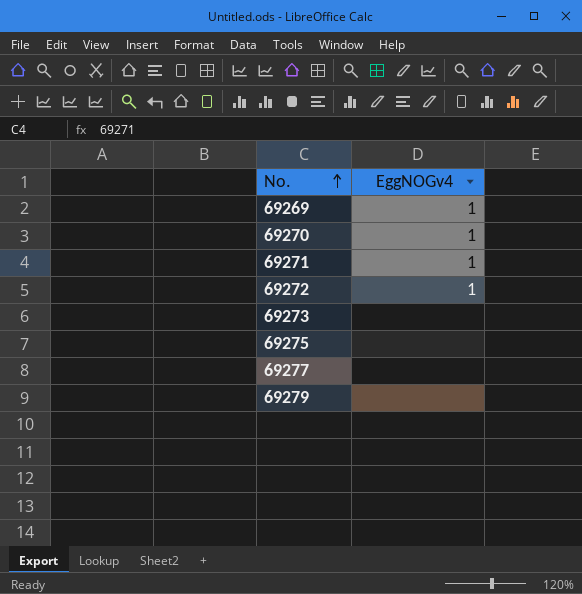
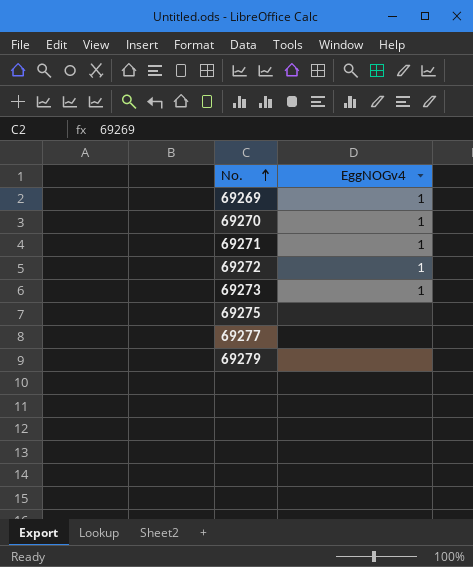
69273 | EggNOGv4: none -> 1

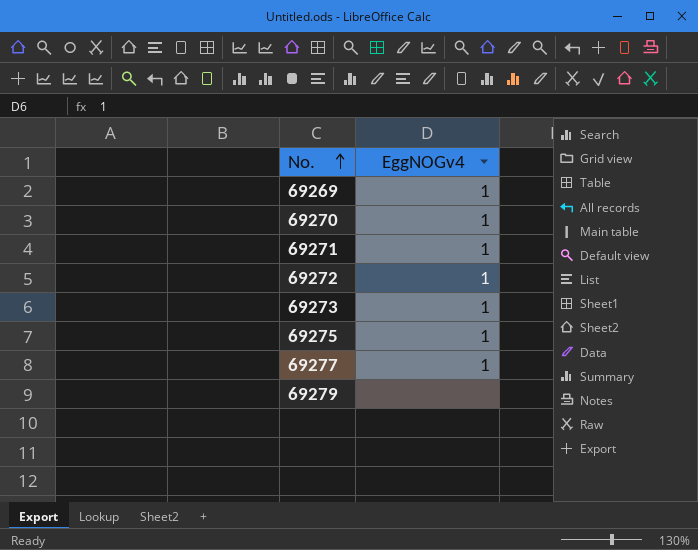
69275 | EggNOGv4: none -> 1
69277 | EggNOGv4: none -> 1

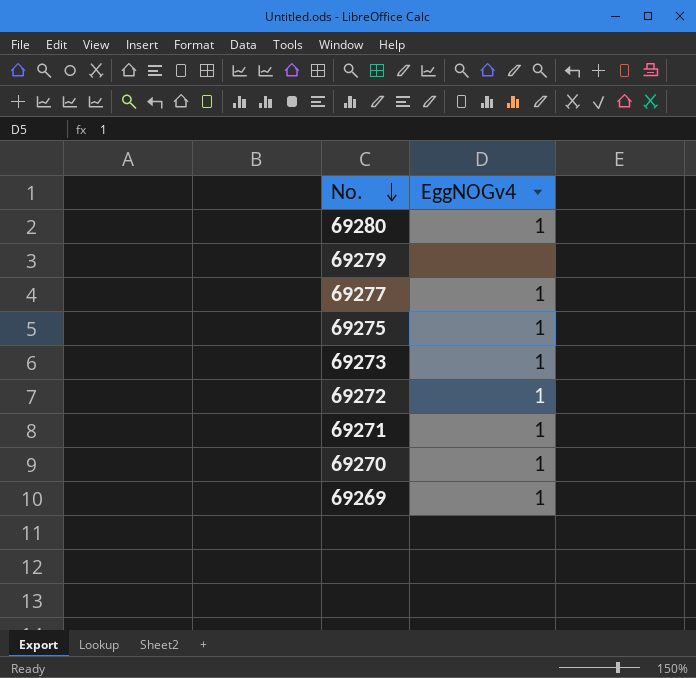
row order: No. ascending -> No. descending
row 69280: none -> 1

